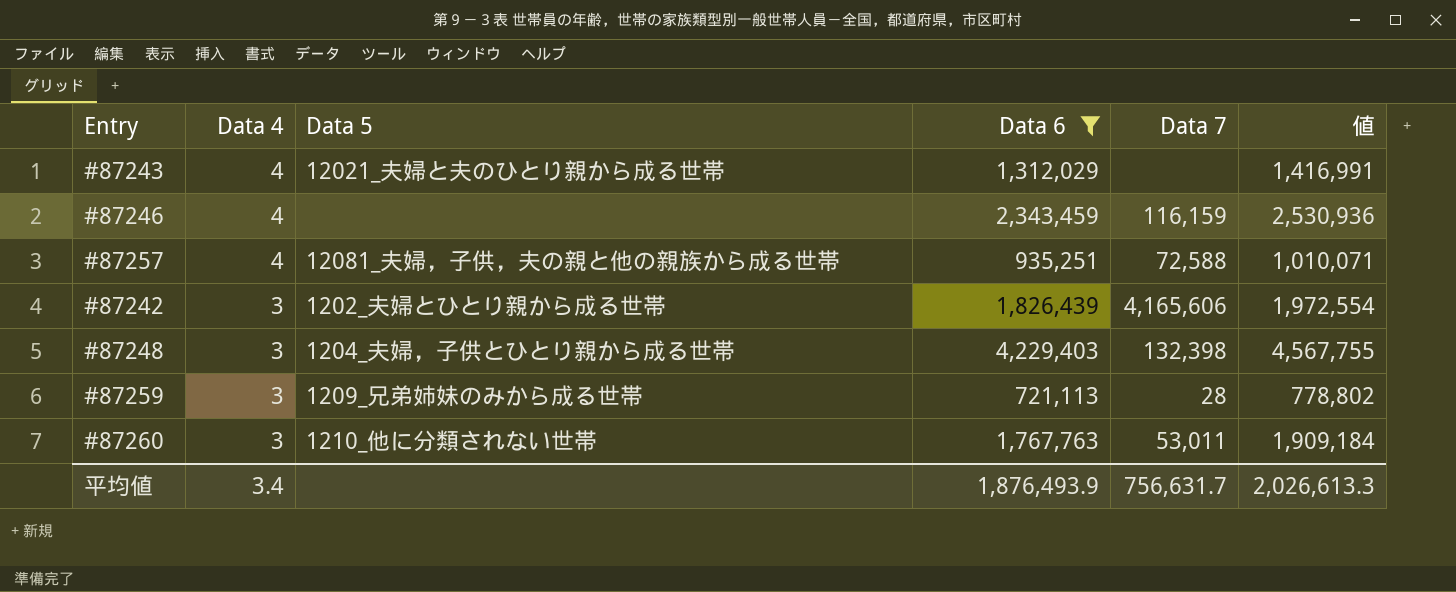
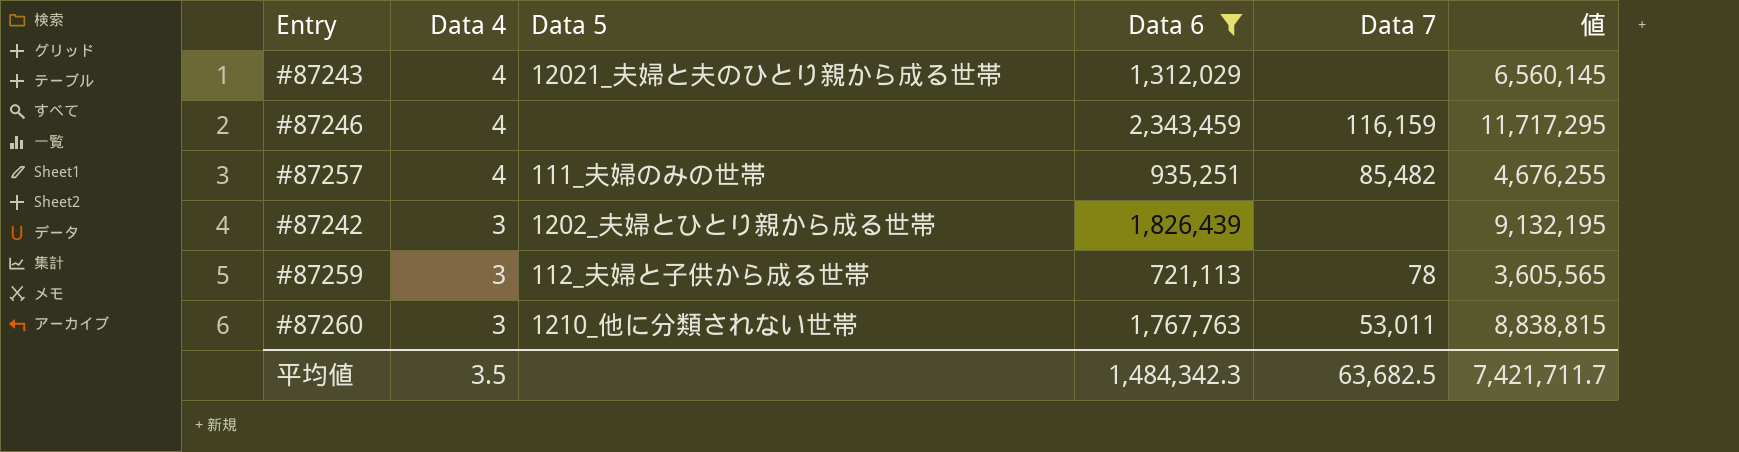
column 値 | formula: [Data 6] * 1.08 -> [Data 6] * 5
row #87248: 3 | 1204_夫婦，子供とひとり親から成る世帯 | 4,229,403 | 132,398 | 4,567,755 -> none
#87257 | Data 5: 12081_夫婦，子供，夫の親と他の親族から成る世帯 -> 111_夫婦のみの世帯
#87257 | Data 7: 72,588 -> 85,482
#87242 | Data 7: 4,165,606 -> none
#87259 | Data 5: 1209_兄弟姉妹のみから成る世帯 -> 112_夫婦と子供から成る世帯
#87259 | Data 7: 28 -> 78
平均値 | Data 4: 3.4 -> 3.5
平均値 | Data 6: 1,876,493.9 -> 1,484,342.3
平均値 | Data 7: 756,631.7 -> 63,682.5
平均値 | 値: 2,026,613.3 -> 7,421,711.7

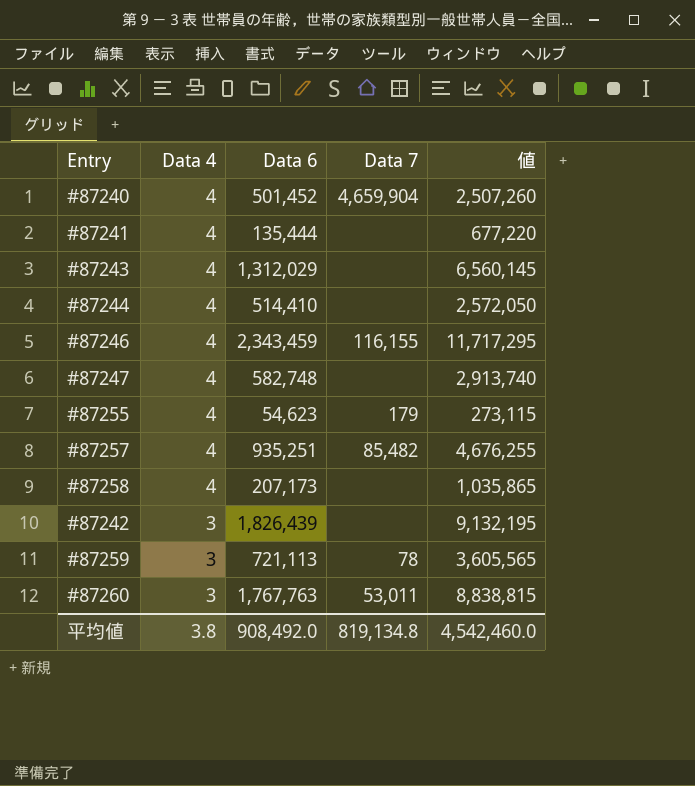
filter: Data 6 >= 721,113 -> none
column Data 5 | position: 3 -> none
#87246 | Data 7: 116,159 -> 116,155
平均値 | Data 4: 3.5 -> 3.8
平均値 | Data 6: 1,484,342.3 -> 908,492.0
平均値 | Data 7: 63,682.5 -> 819,134.8
平均値 | 値: 7,421,711.7 -> 4,542,460.0

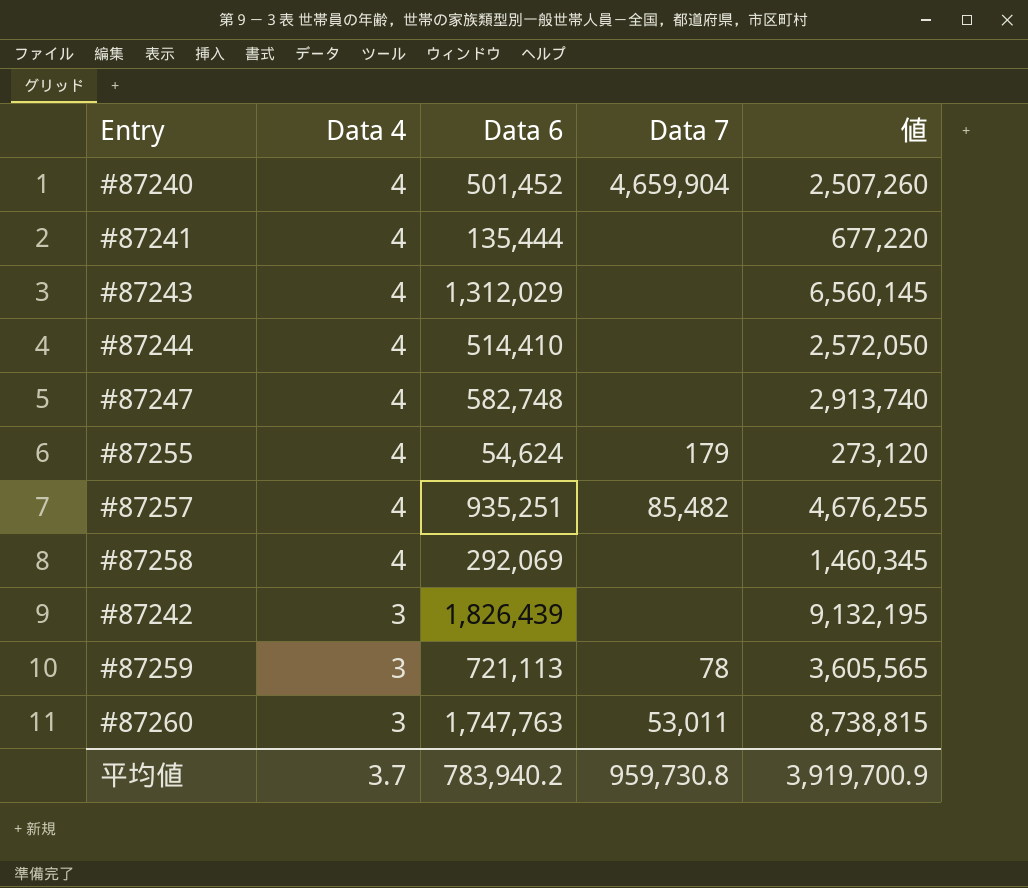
row #87246: 4 | 2,343,459 | 116,155 | 11,717,295 -> none
#87255 | Data 6: 54,623 -> 54,624
#87255 | 値: 273,115 -> 273,120
#87258 | Data 6: 207,173 -> 292,069
#87258 | 値: 1,035,865 -> 1,460,345
#87260 | Data 6: 1,767,763 -> 1,747,763
#87260 | 値: 8,838,815 -> 8,738,815
平均値 | Data 4: 3.8 -> 3.7
平均値 | Data 6: 908,492.0 -> 783,940.2
平均値 | Data 7: 819,134.8 -> 959,730.8
平均値 | 値: 4,542,460.0 -> 3,919,700.9

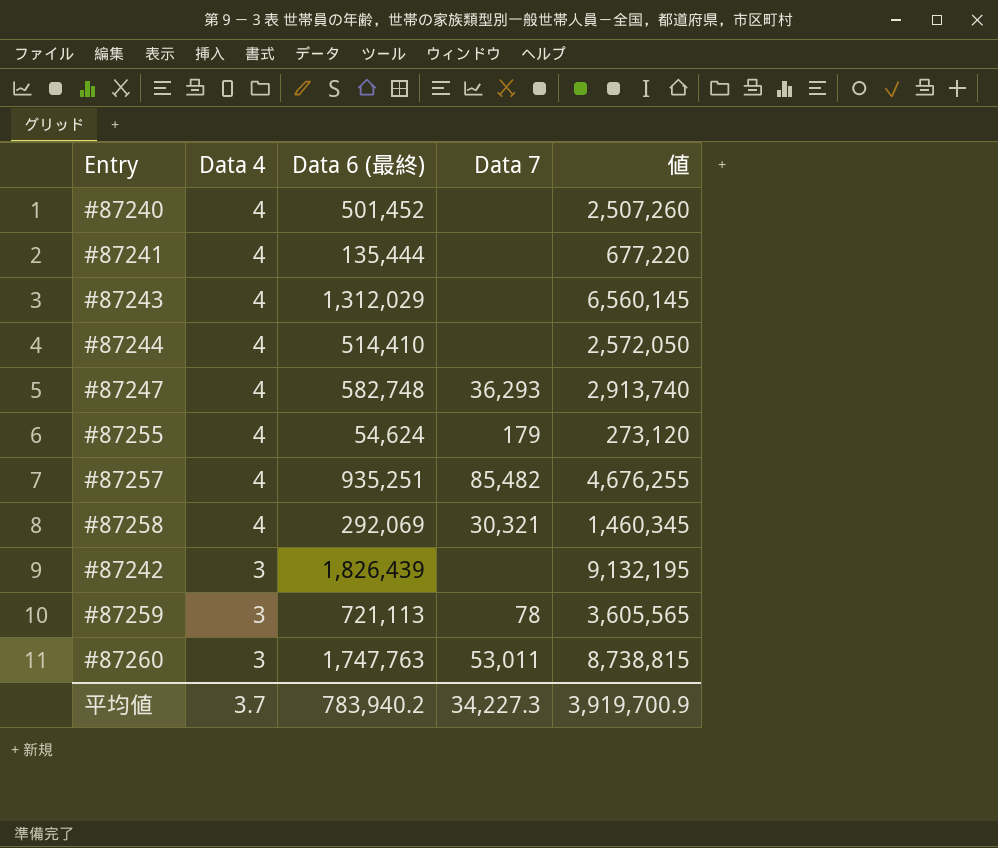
column name: Data 6 -> Data 6 (最終)
#87240 | Data 7: 4,659,904 -> none
#87247 | Data 7: none -> 36,293
#87258 | Data 7: none -> 30,321
平均値 | Data 7: 959,730.8 -> 34,227.3

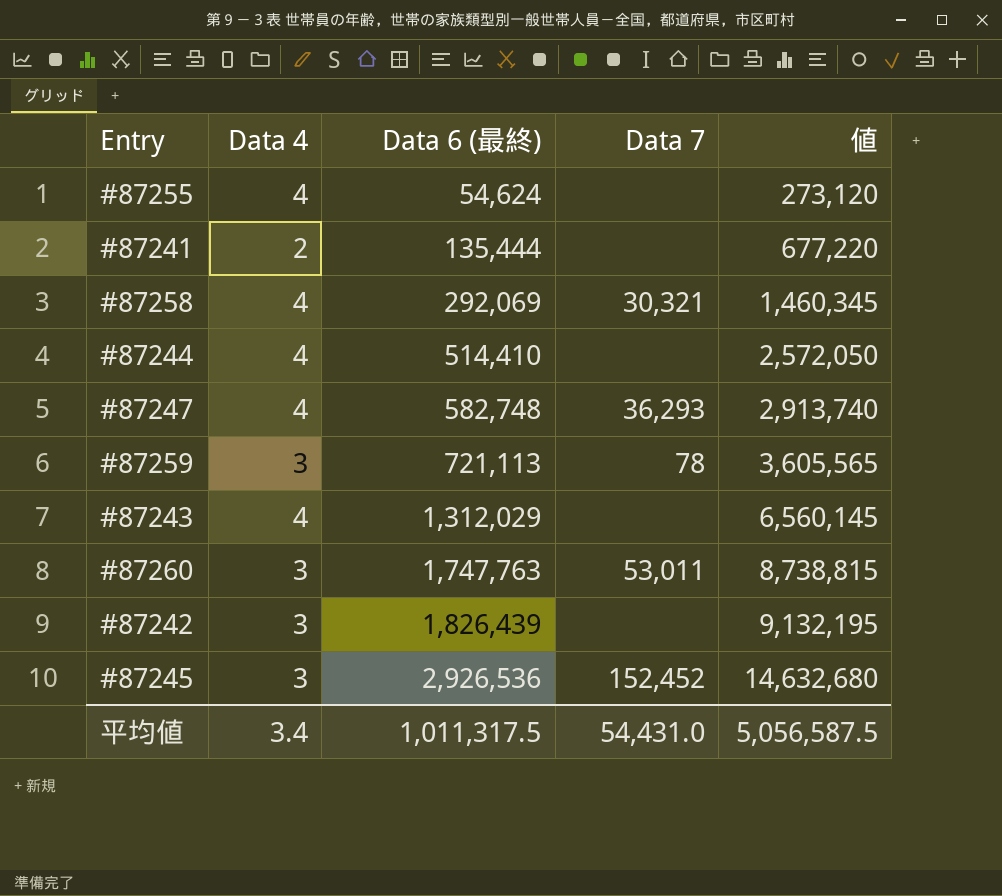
row order: Data 4 descending -> Data 6 (最終) ascending
row #87240: 4 | 501,452 | none | 2,507,260 -> none
row #87257: 4 | 935,251 | 85,482 | 4,676,255 -> none
#87255 | Data 7: 179 -> none
#87241 | Data 4: 4 -> 2
row #87245: none -> 3 | 2,926,536 | 152,452 | 14,632,680
平均値 | Data 4: 3.7 -> 3.4
平均値 | Data 6 (最終): 783,940.2 -> 1,011,317.5
平均値 | Data 7: 34,227.3 -> 54,431.0
平均値 | 値: 3,919,700.9 -> 5,056,587.5

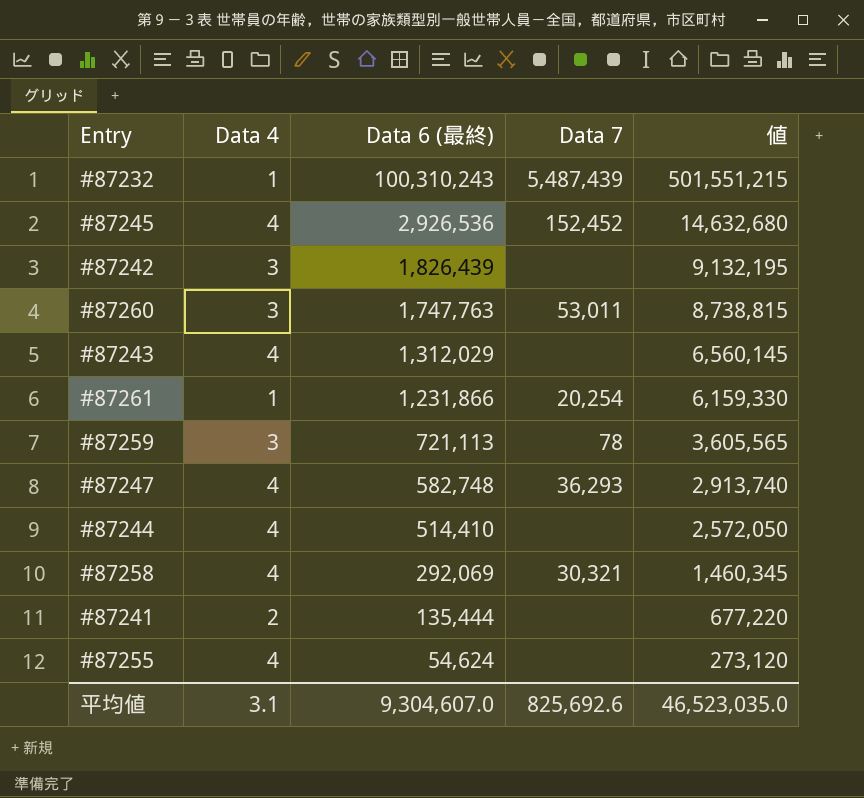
row order: Data 6 (最終) ascending -> Data 6 (最終) descending
row #87232: none -> 1 | 100,310,243 | 5,487,439 | 501,551,215
#87245 | Data 4: 3 -> 4
row #87261: none -> 1 | 1,231,866 | 20,254 | 6,159,330
平均値 | Data 4: 3.4 -> 3.1
平均値 | Data 6 (最終): 1,011,317.5 -> 9,304,607.0
平均値 | Data 7: 54,431.0 -> 825,692.6
平均値 | 値: 5,056,587.5 -> 46,523,035.0

